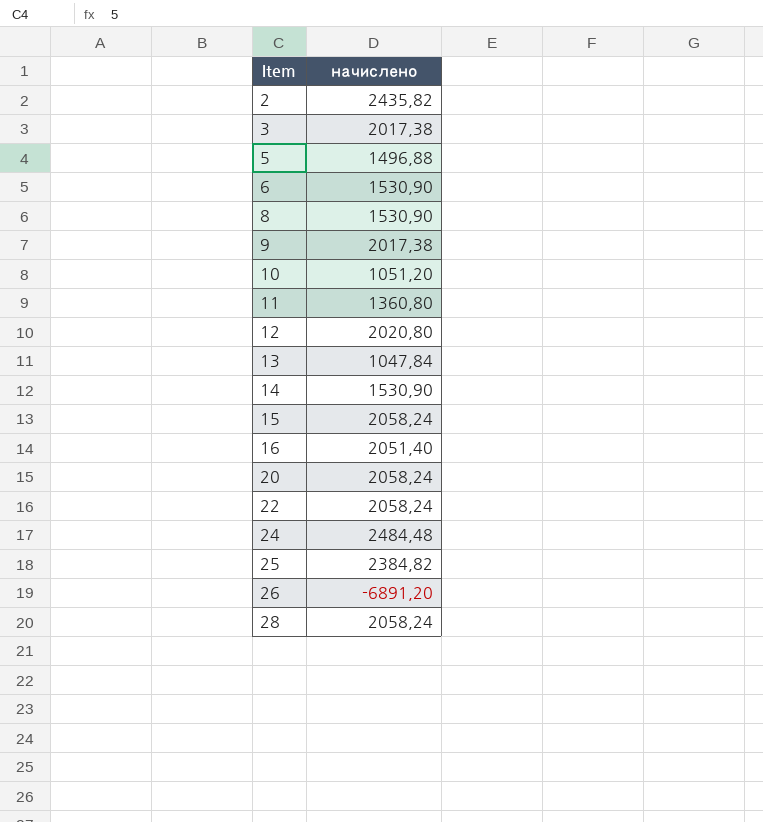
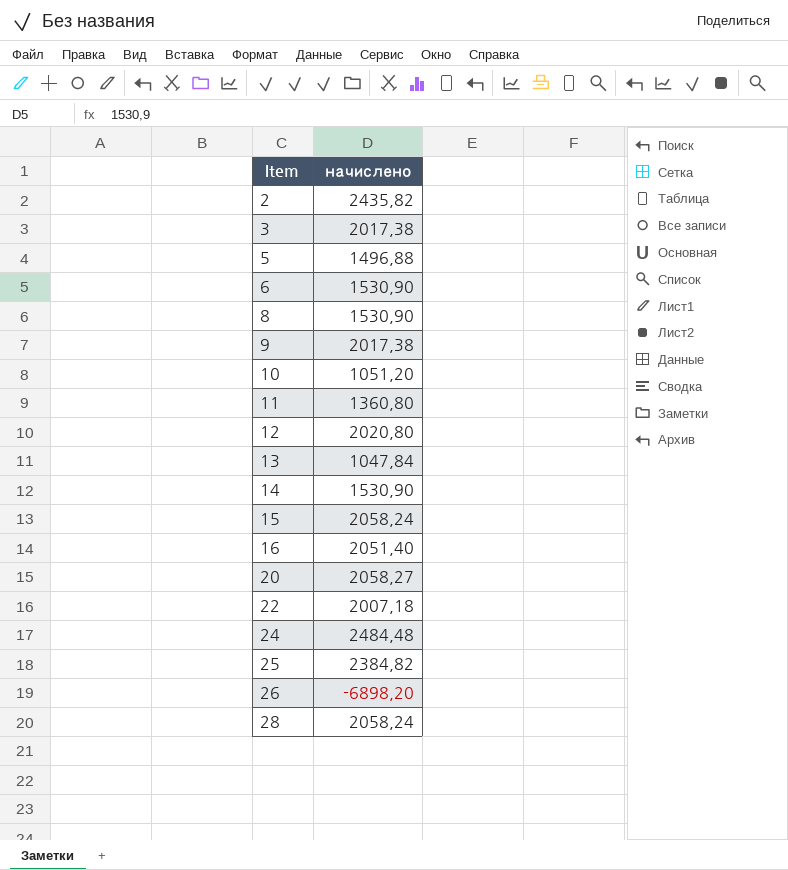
20 | начислено: 2058,24 -> 2058,27
22 | начислено: 2058,24 -> 2007,18
26 | начислено: -6891,20 -> -6898,20

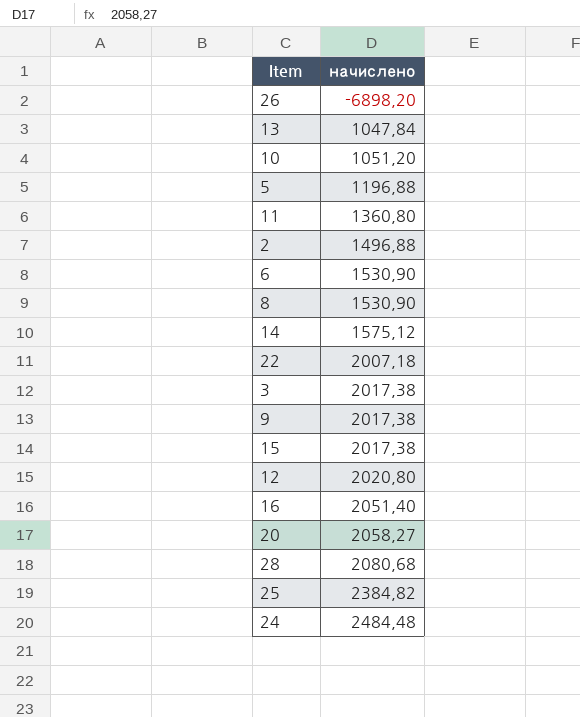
row order: Item ascending -> начислено ascending
5 | начислено: 1496,88 -> 1196,88
2 | начислено: 2435,82 -> 1496,88
14 | начислено: 1530,90 -> 1575,12
15 | начислено: 2058,24 -> 2017,38
28 | начислено: 2058,24 -> 2080,68

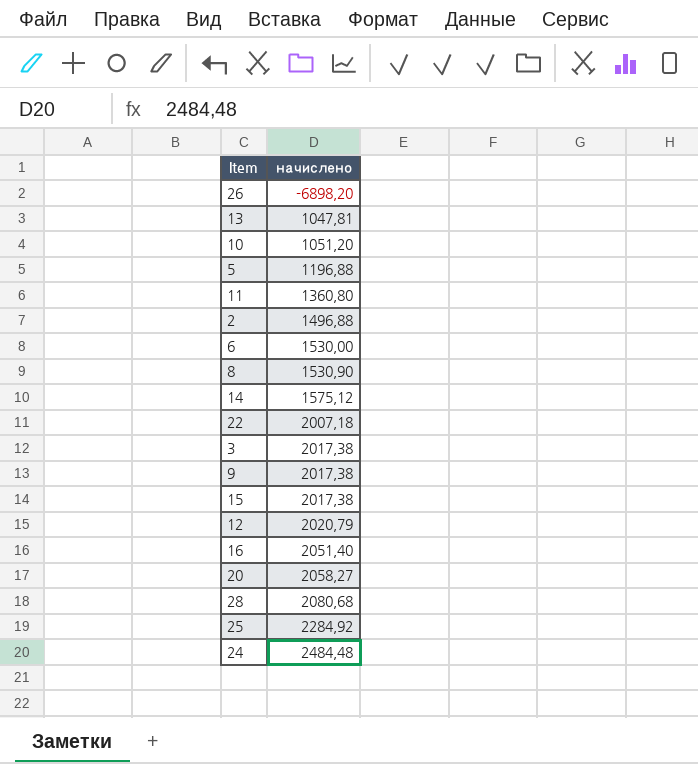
13 | начислено: 1047,84 -> 1047,81
6 | начислено: 1530,90 -> 1530,00
12 | начислено: 2020,80 -> 2020,79
25 | начислено: 2384,82 -> 2284,92

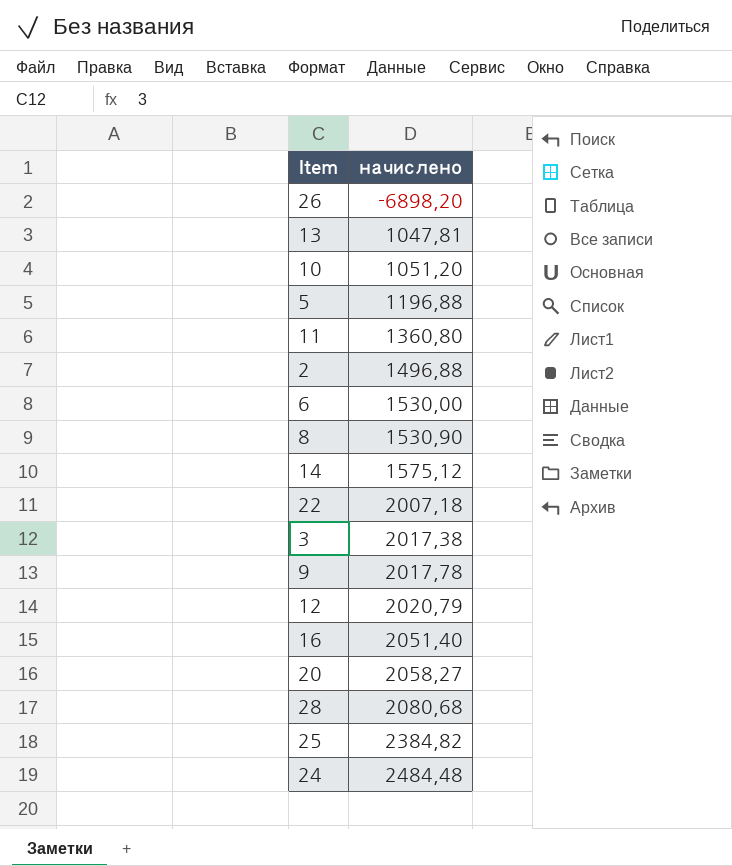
row 15: 2017,38 -> none
9 | начислено: 2017,38 -> 2017,78
25 | начислено: 2284,92 -> 2384,82

